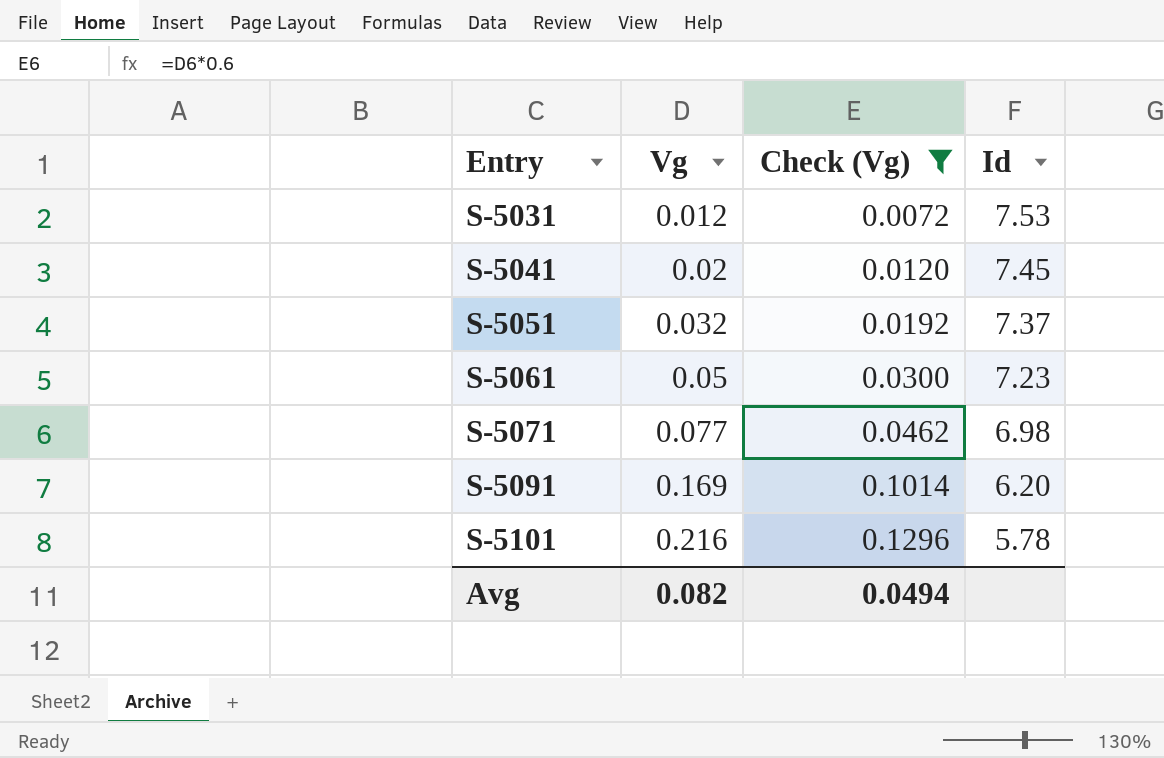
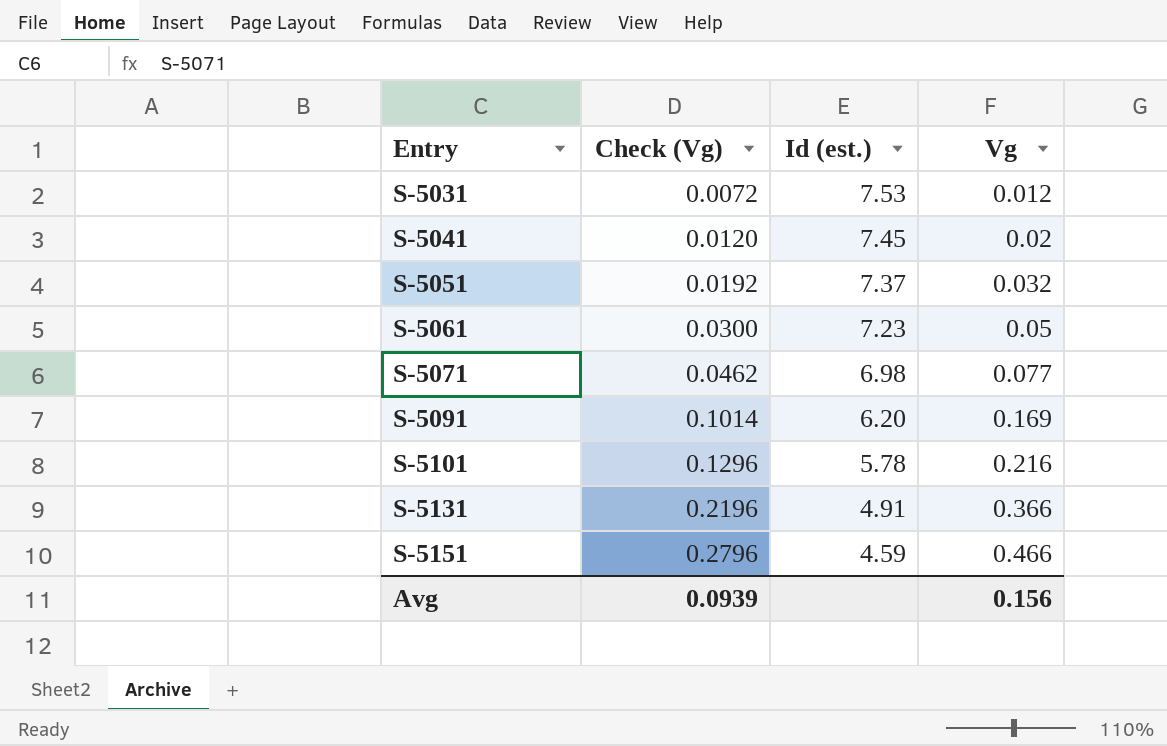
filter: Check (Vg) <= 0.1296 -> none
column name: Id -> Id (est.)
column Vg | position: 2 -> 4
Avg | Check (Vg): 0.0494 -> 0.0939
Avg | Vg: 0.082 -> 0.156

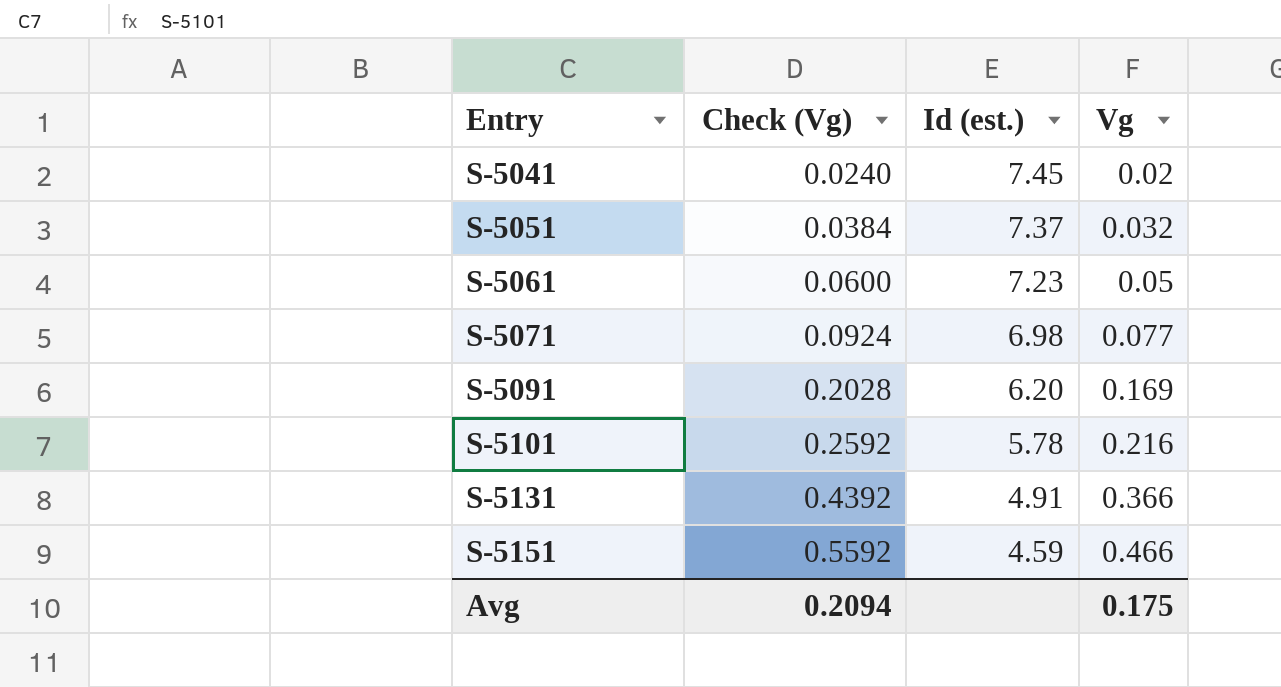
column Check (Vg) | formula: [Vg] * 0.6 -> [Vg] * 1.2
row S-5031: 0.0072 | 7.53 | 0.012 -> none
Avg | Check (Vg): 0.0939 -> 0.2094
Avg | Vg: 0.156 -> 0.175

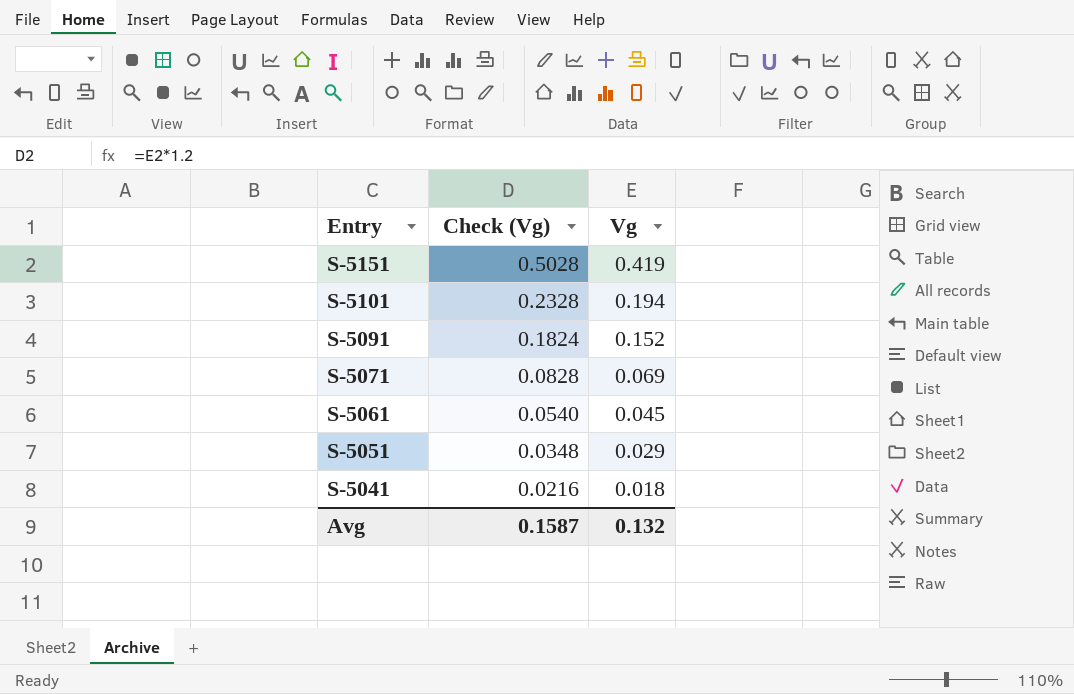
row order: Entry ascending -> Entry descending
column Id (est.) | position: 3 -> none
row S-5131: 0.4392 | 4.91 | 0.366 -> none
S-5151 | Check (Vg): 0.5592 -> 0.5028
S-5151 | Vg: 0.466 -> 0.419
S-5101 | Check (Vg): 0.2592 -> 0.2328
S-5101 | Vg: 0.216 -> 0.194
S-5091 | Check (Vg): 0.2028 -> 0.1824
S-5091 | Vg: 0.169 -> 0.152
S-5071 | Check (Vg): 0.0924 -> 0.0828
S-5071 | Vg: 0.077 -> 0.069
S-5061 | Check (Vg): 0.0600 -> 0.0540
S-5061 | Vg: 0.05 -> 0.045
S-5051 | Check (Vg): 0.0384 -> 0.0348
S-5051 | Vg: 0.032 -> 0.029
S-5041 | Check (Vg): 0.0240 -> 0.0216
S-5041 | Vg: 0.02 -> 0.018
Avg | Check (Vg): 0.2094 -> 0.1587
Avg | Vg: 0.175 -> 0.132

